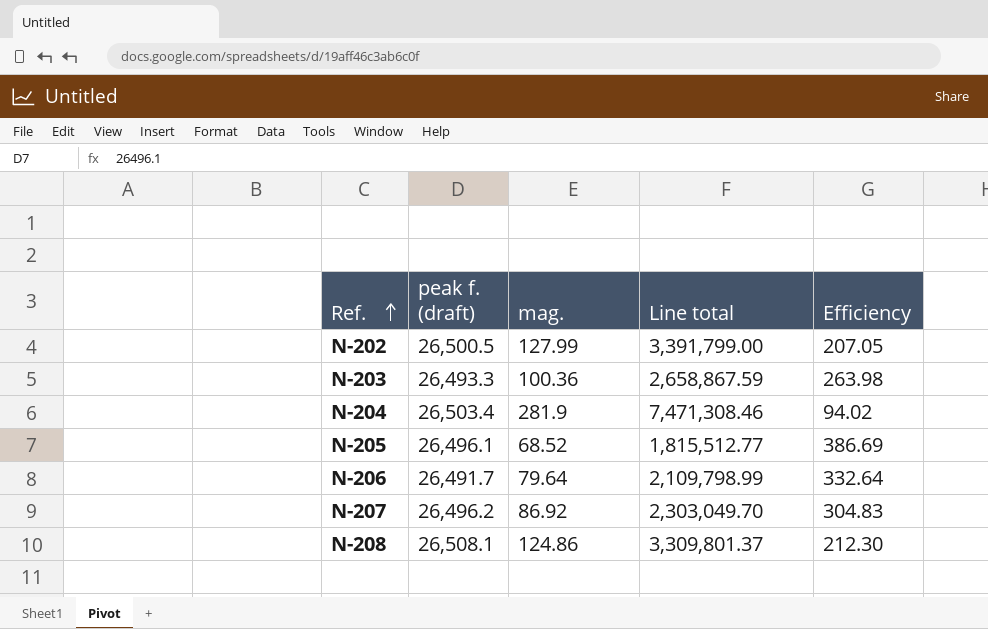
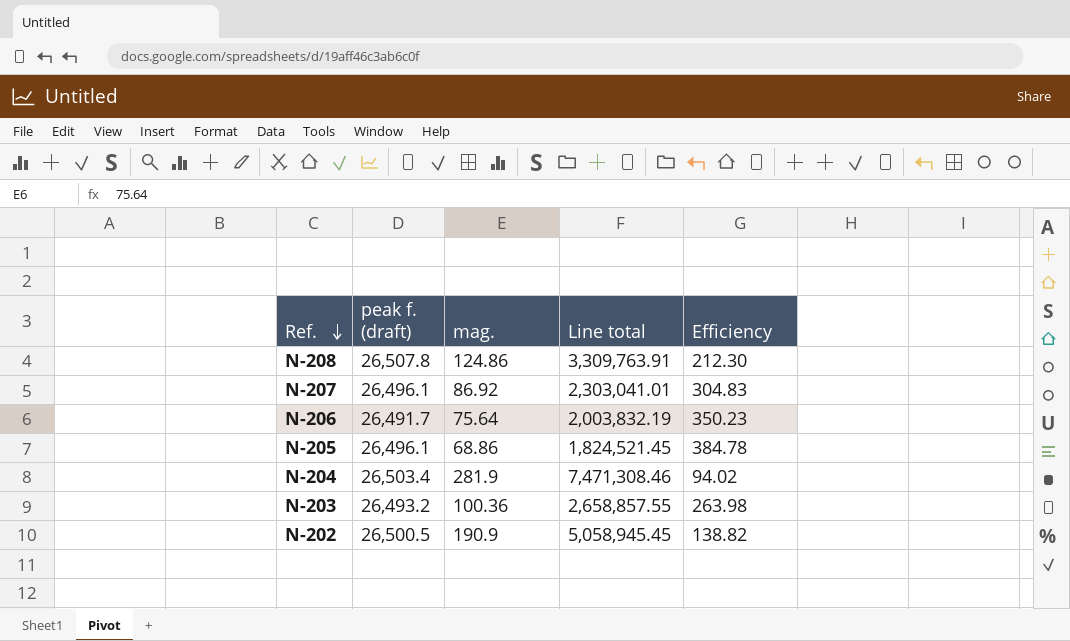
row order: Ref. ascending -> Ref. descending
N-208 | peak f. (draft): 26,508.1 -> 26,507.8
N-208 | Line total: 3,309,801.37 -> 3,309,763.91
N-207 | peak f. (draft): 26,496.2 -> 26,496.1
N-207 | Line total: 2,303,049.70 -> 2,303,041.01
N-206 | mag.: 79.64 -> 75.64
N-206 | Line total: 2,109,798.99 -> 2,003,832.19
N-206 | Efficiency: 332.64 -> 350.23
N-205 | mag.: 68.52 -> 68.86
N-205 | Line total: 1,815,512.77 -> 1,824,521.45
N-205 | Efficiency: 386.69 -> 384.78
N-203 | peak f. (draft): 26,493.3 -> 26,493.2
N-203 | Line total: 2,658,867.59 -> 2,658,857.55
N-202 | mag.: 127.99 -> 190.9
N-202 | Line total: 3,391,799.00 -> 5,058,945.45
N-202 | Efficiency: 207.05 -> 138.82

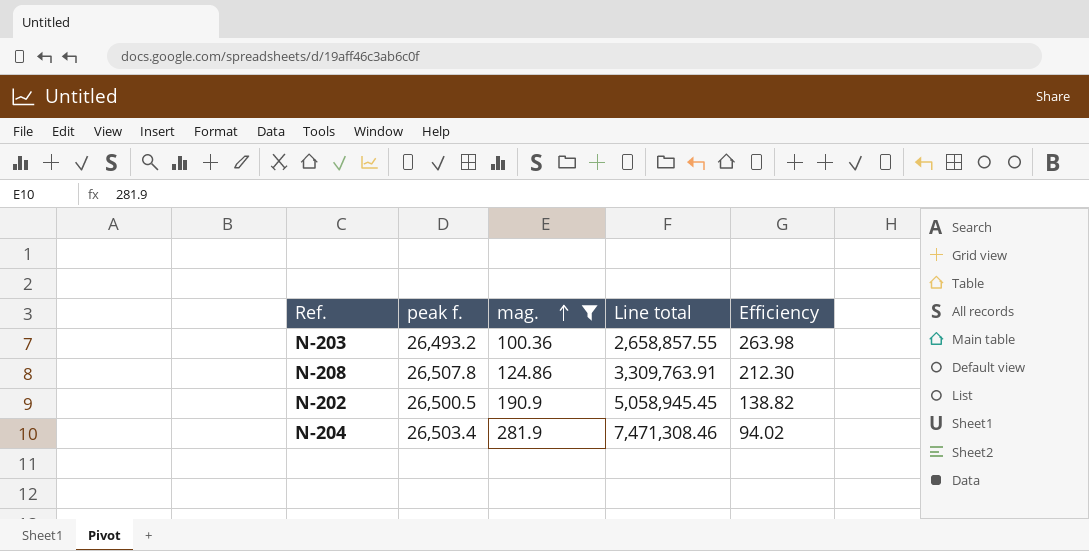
filter: none -> mag. >= 100.36
row order: Ref. descending -> mag. ascending
column name: peak f. (draft) -> peak f.

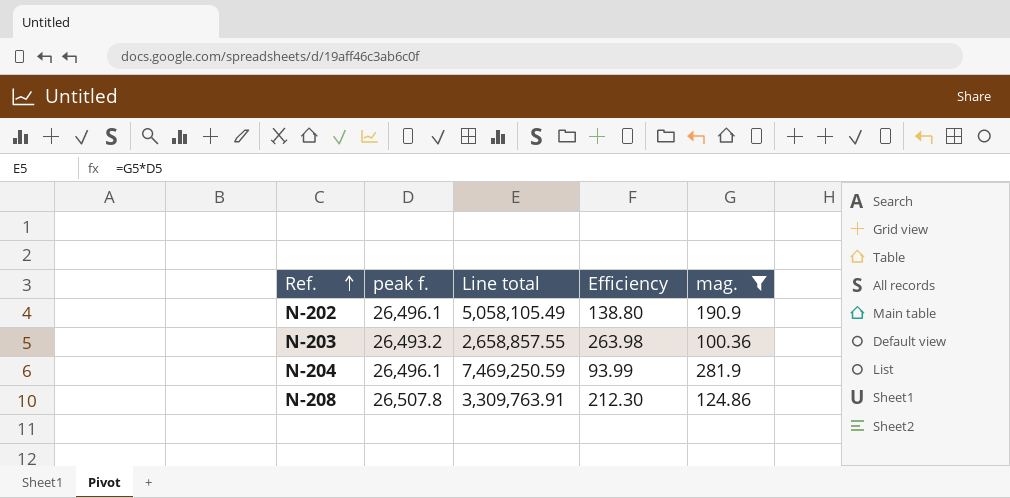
row order: mag. ascending -> Ref. ascending
column mag. | position: 3 -> 5
N-202 | peak f.: 26,500.5 -> 26,496.1
N-202 | Line total: 5,058,945.45 -> 5,058,105.49
N-202 | Efficiency: 138.82 -> 138.80
N-204 | peak f.: 26,503.4 -> 26,496.1
N-204 | Line total: 7,471,308.46 -> 7,469,250.59
N-204 | Efficiency: 94.02 -> 93.99

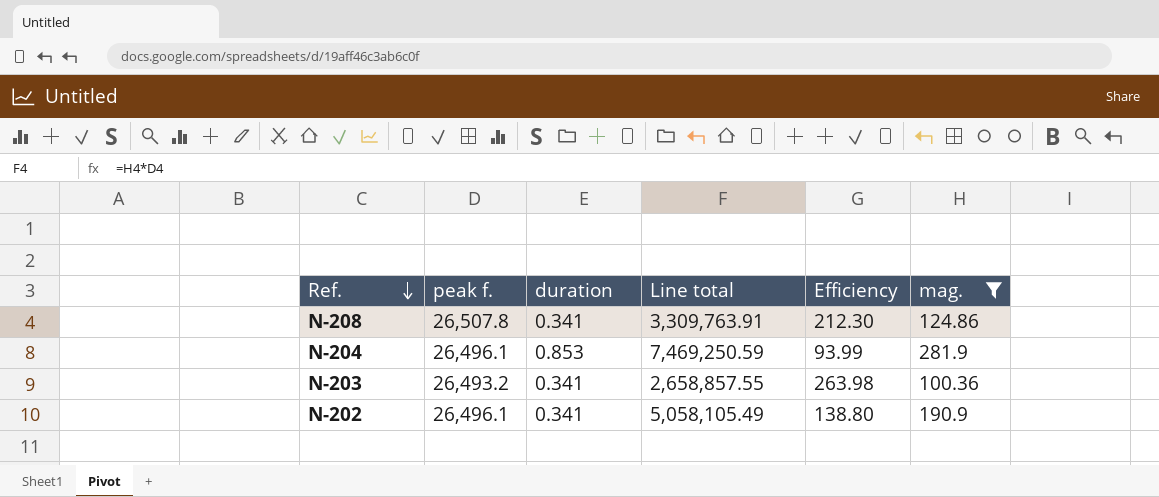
row order: Ref. ascending -> Ref. descending
column duration | position: none -> 3

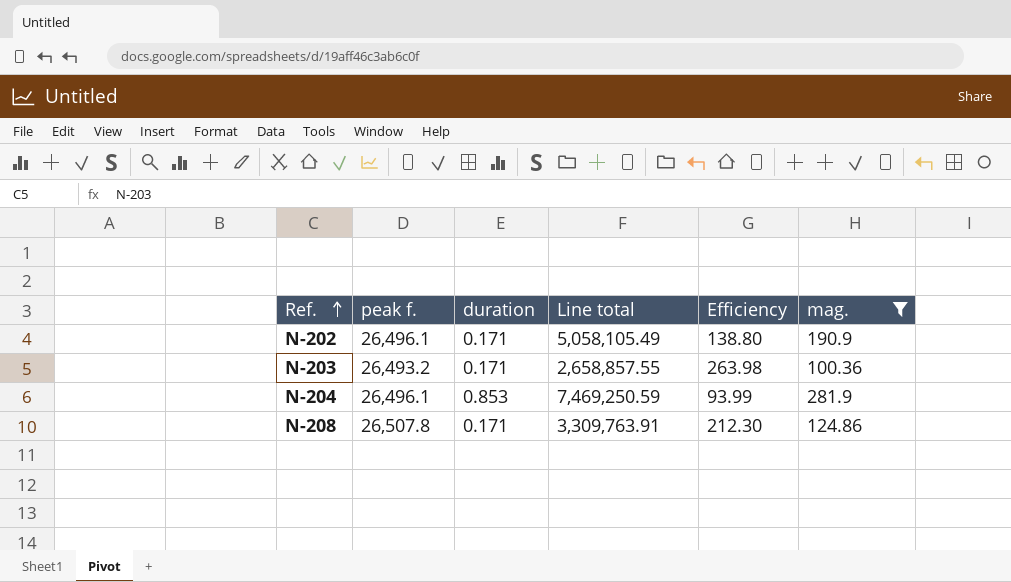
row order: Ref. descending -> Ref. ascending
N-202 | duration: 0.341 -> 0.171
N-203 | duration: 0.341 -> 0.171
N-208 | duration: 0.341 -> 0.171

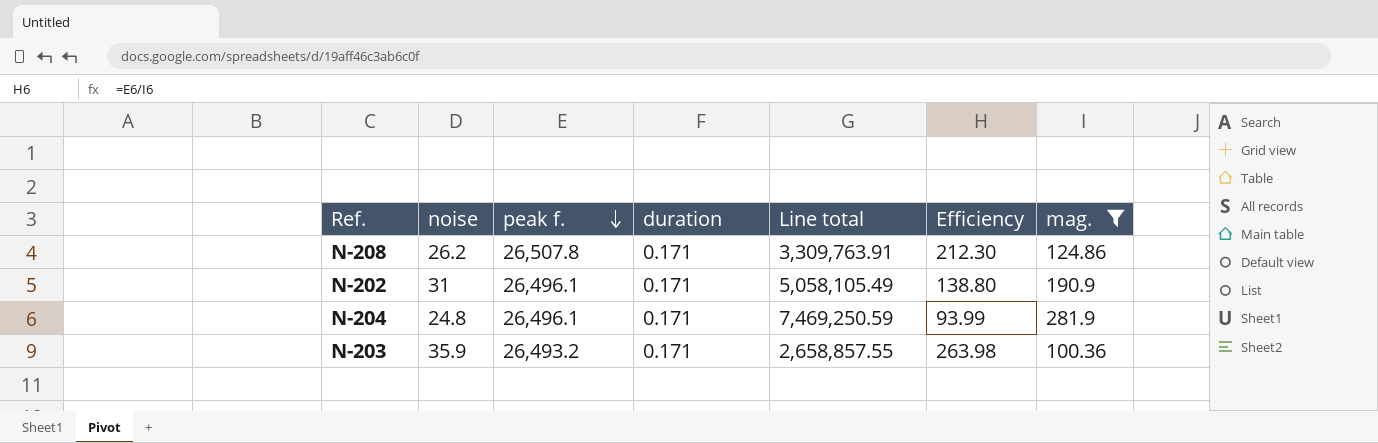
row order: Ref. ascending -> peak f. descending
column noise | position: none -> 2
N-204 | duration: 0.853 -> 0.171

